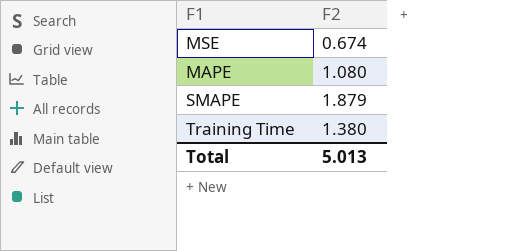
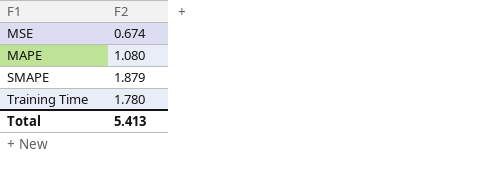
Training Time | F2: 1.380 -> 1.780
Total | F2: 5.013 -> 5.413

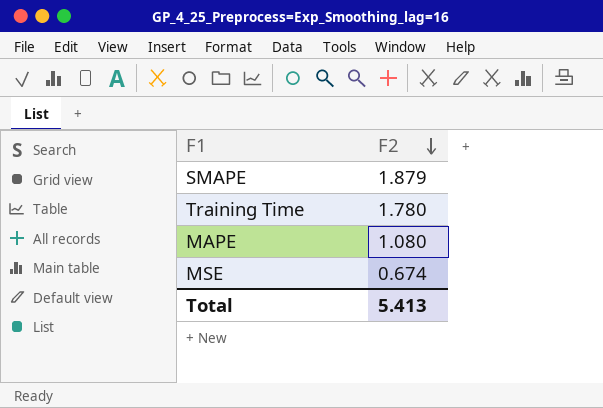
row order: none -> F2 descending

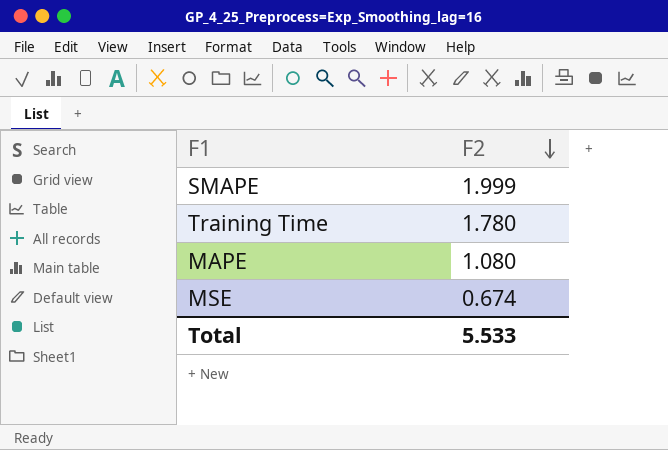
SMAPE | F2: 1.879 -> 1.999
Total | F2: 5.413 -> 5.533

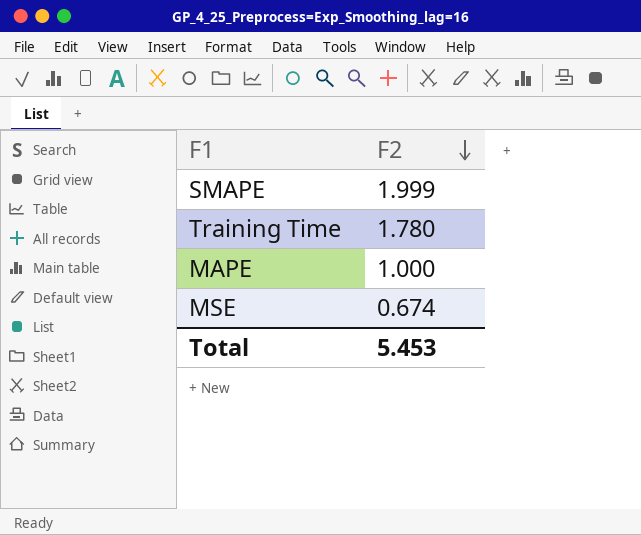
MAPE | F2: 1.080 -> 1.000
Total | F2: 5.533 -> 5.453

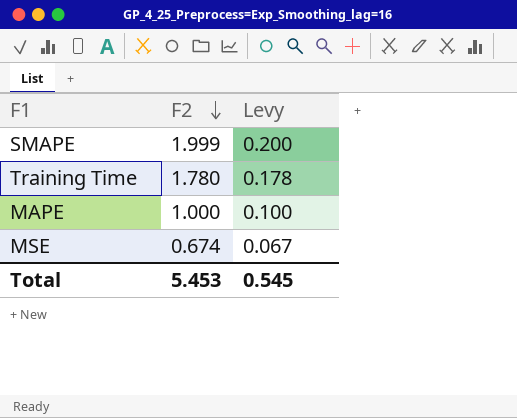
column Levy | formula: none -> [F2] * 0.1

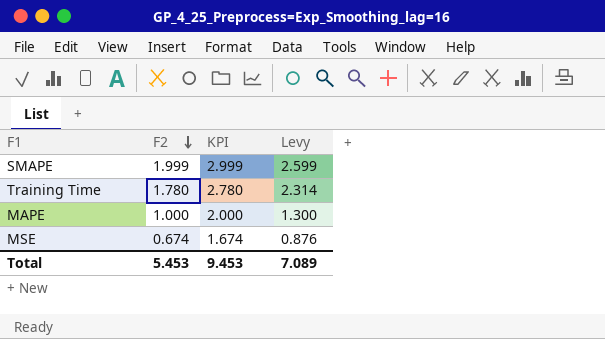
column KPI | formula: none -> [F2] + 1
column Levy | formula: [F2] * 0.1 -> [F2] * 1.3
Total | Levy: 0.545 -> 7.089

